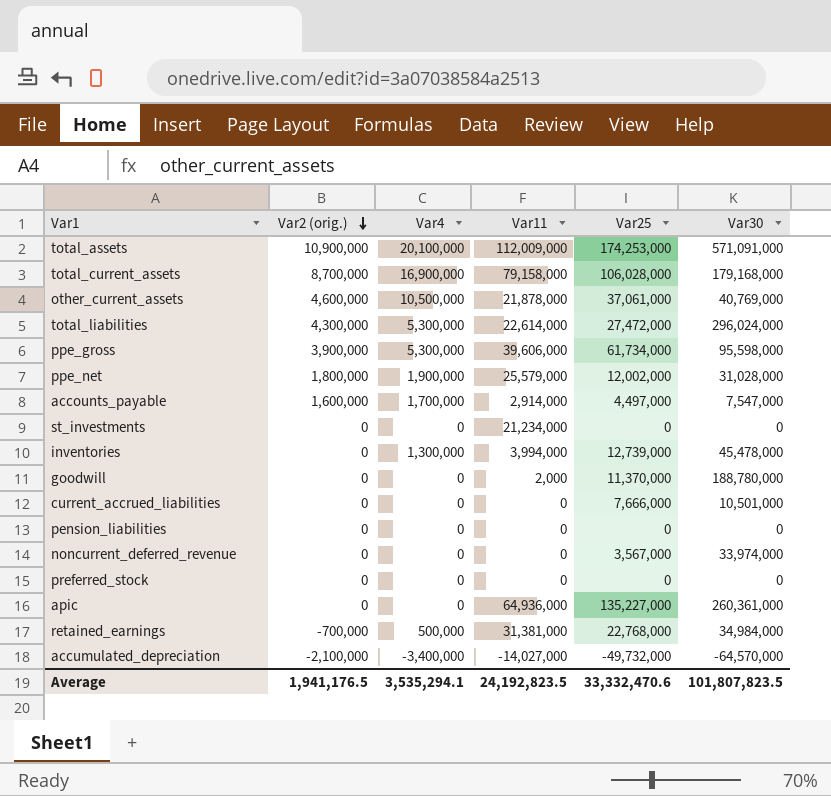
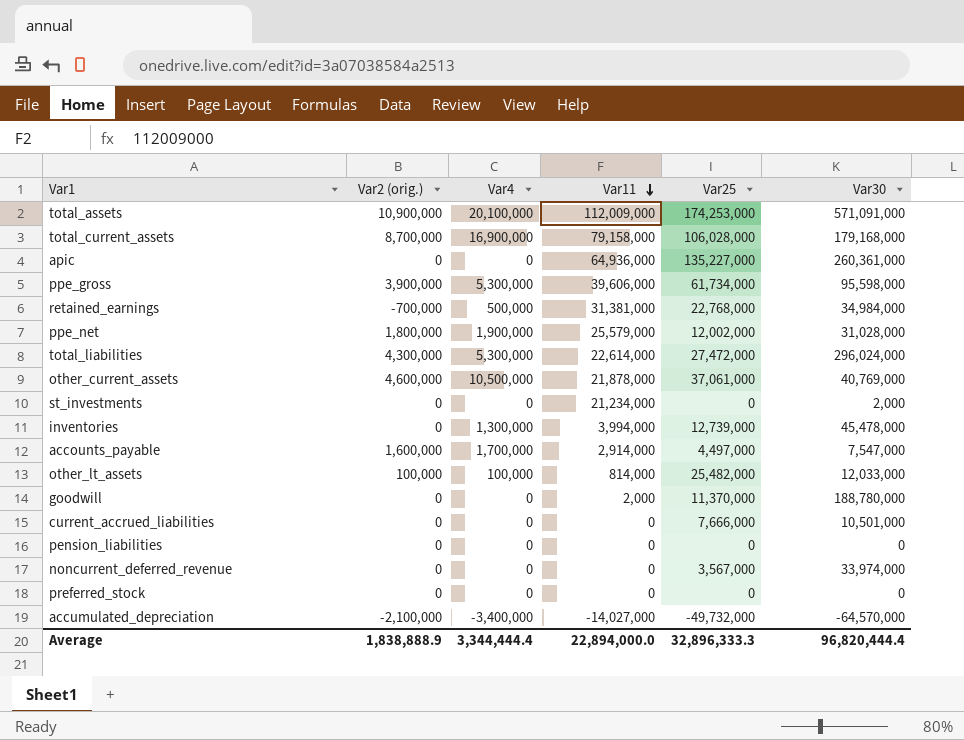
row order: Var2 (orig.) descending -> Var11 descending
st_investments | Var30: 0 -> 2,000
row other_lt_assets: none -> 100,000 | 100,000 | 814,000 | 25,482,000 | 12,033,000
Average | Var2 (orig.): 1,941,176.5 -> 1,838,888.9
Average | Var4: 3,535,294.1 -> 3,344,444.4
Average | Var11: 24,192,823.5 -> 22,894,000.0
Average | Var25: 33,332,470.6 -> 32,896,333.3
Average | Var30: 101,807,823.5 -> 96,820,444.4

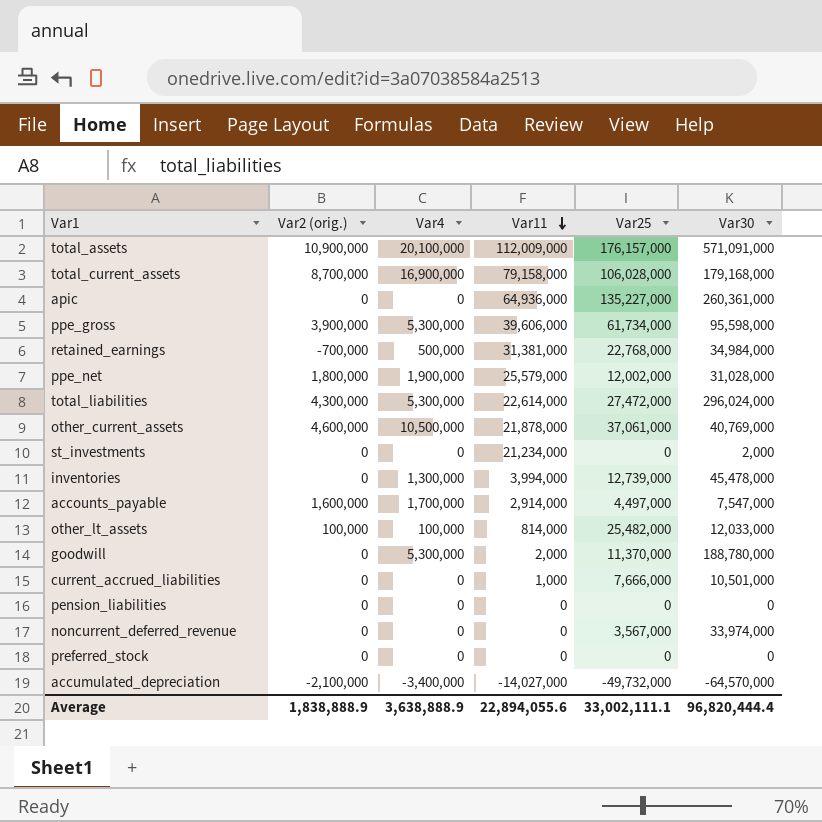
total_assets | Var25: 174,253,000 -> 176,157,000
goodwill | Var4: 0 -> 5,300,000
current_accrued_liabilities | Var11: 0 -> 1,000
Average | Var4: 3,344,444.4 -> 3,638,888.9
Average | Var11: 22,894,000.0 -> 22,894,055.6
Average | Var25: 32,896,333.3 -> 33,002,111.1

